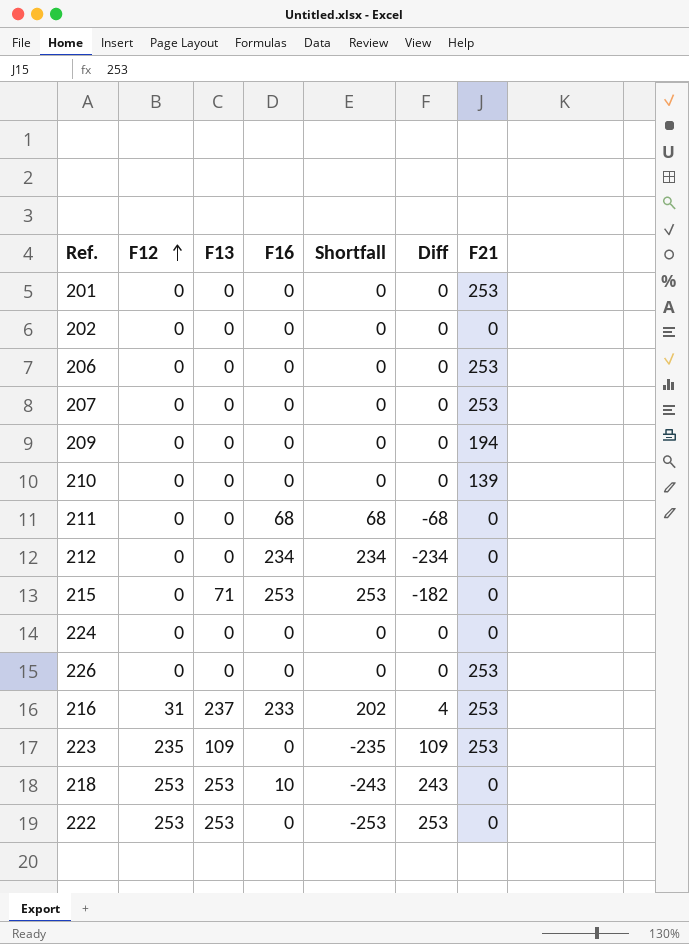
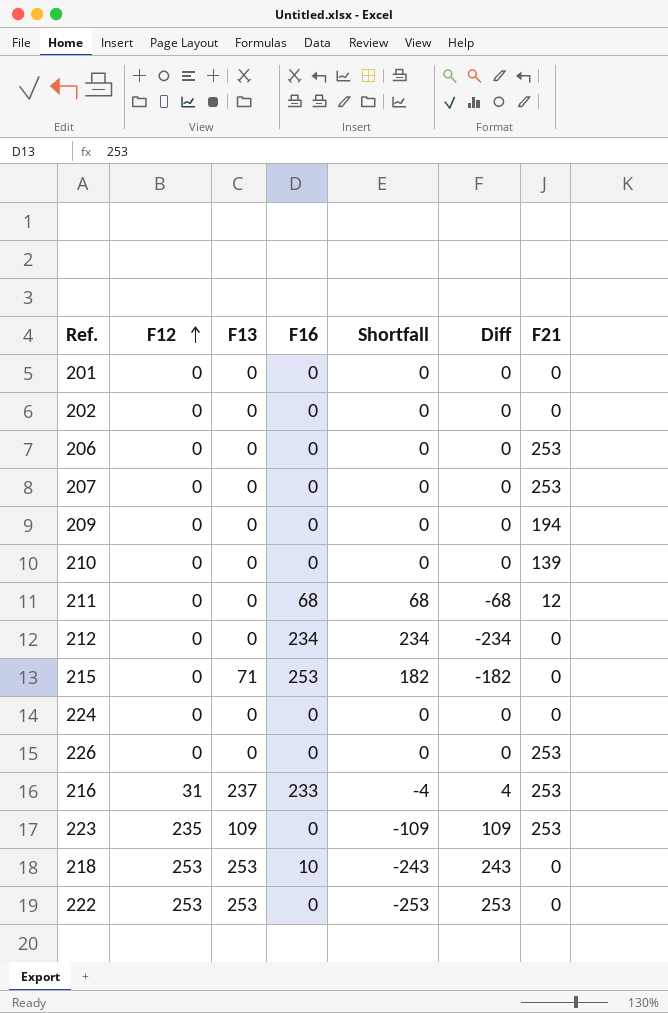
column Shortfall | formula: [F16] - [F12] -> [F16] - [F13]
201 | F21: 253 -> 0
211 | F21: 0 -> 12

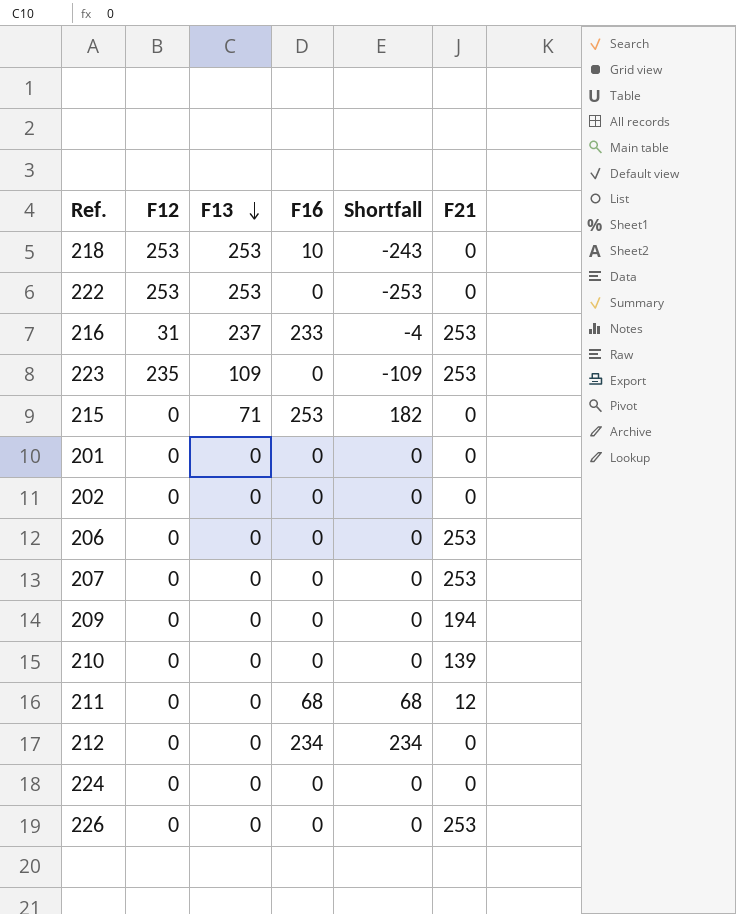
row order: F12 ascending -> F13 descending
column Diff | formula: [F13] - [F16] -> none

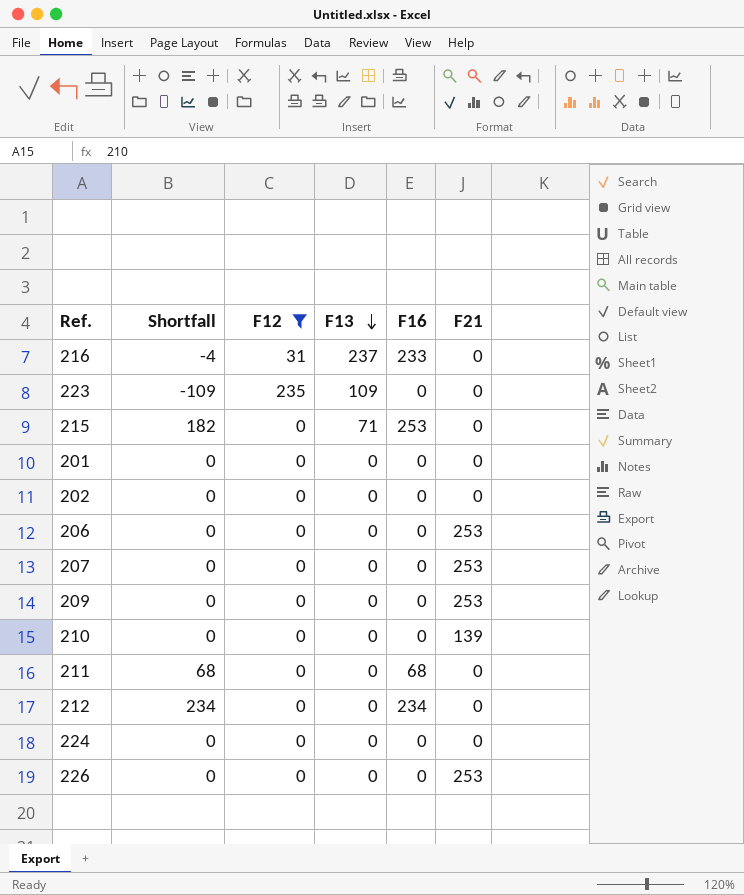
filter: none -> F12 != 253
column Shortfall | position: 5 -> 2
216 | F21: 253 -> 0
223 | F21: 253 -> 0
209 | F21: 194 -> 253
211 | F21: 12 -> 0

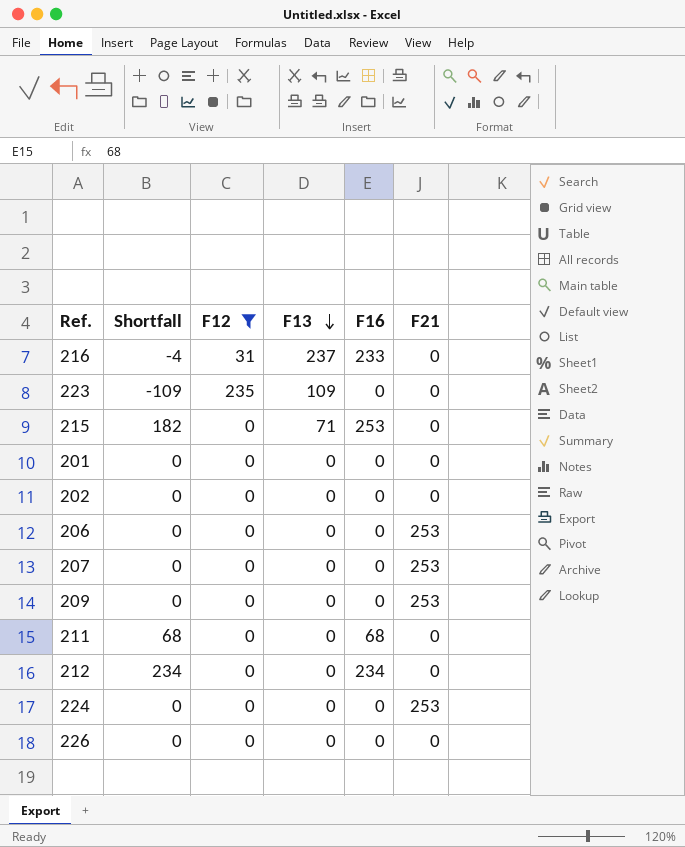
row 210: 0 | 0 | 0 | 0 | 139 -> none
224 | F21: 0 -> 253
226 | F21: 253 -> 0

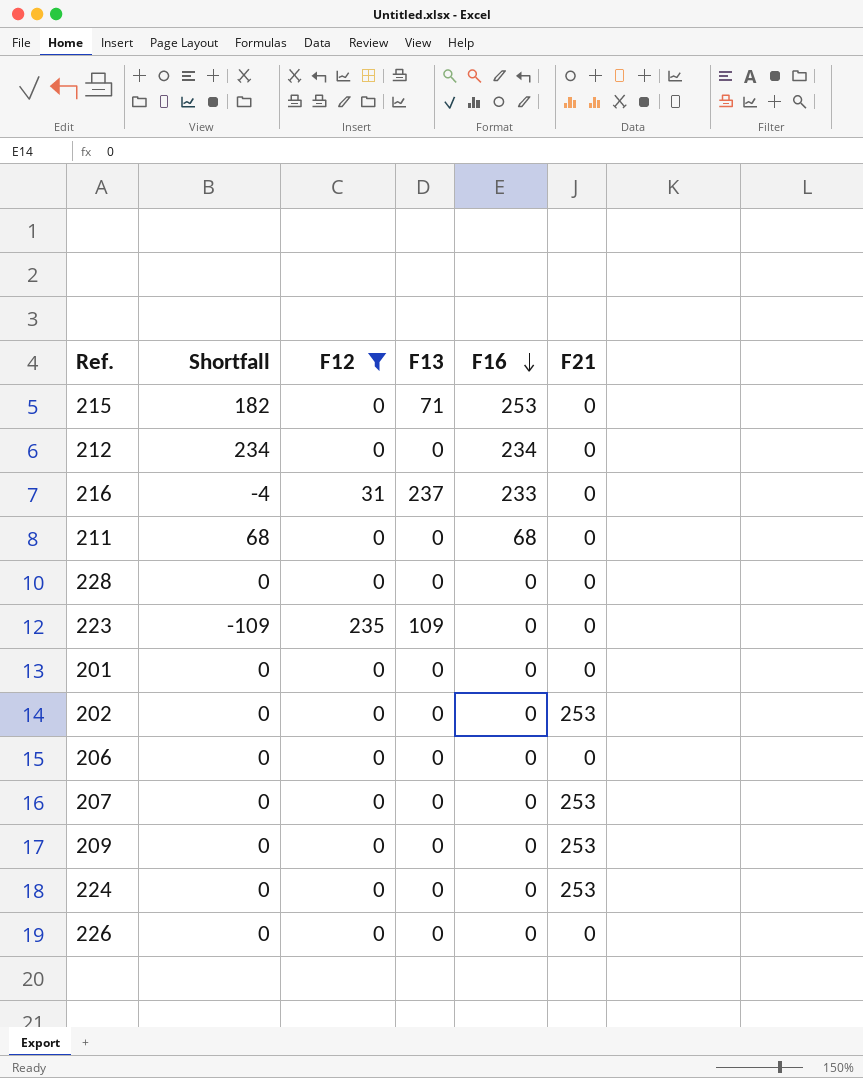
row order: F13 descending -> F16 descending
row 228: none -> 0 | 0 | 0 | 0 | 0
202 | F21: 0 -> 253
206 | F21: 253 -> 0

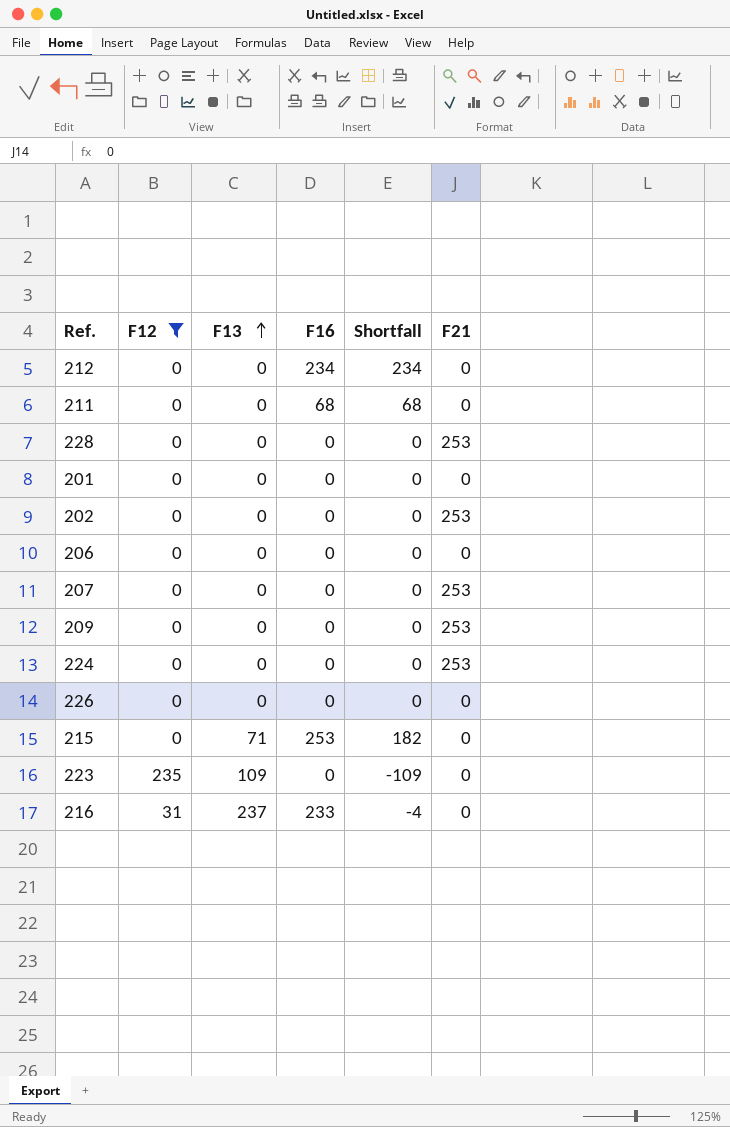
row order: F16 descending -> F13 ascending
column Shortfall | position: 2 -> 5
228 | F21: 0 -> 253

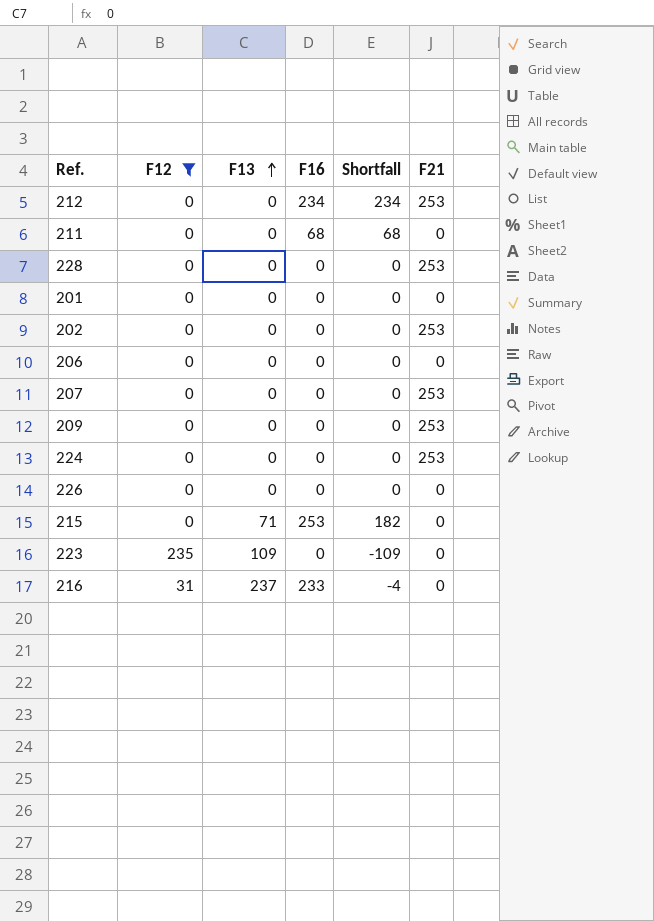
212 | F21: 0 -> 253

